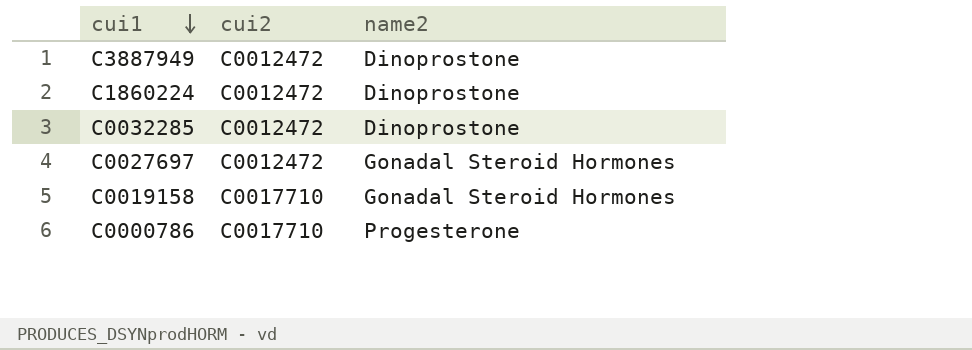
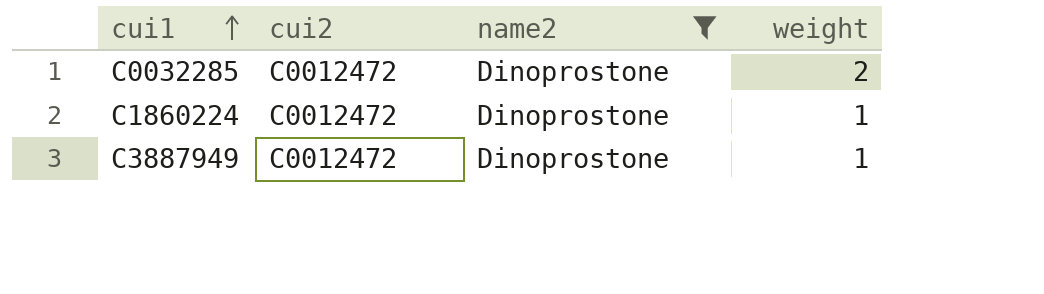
filter: none -> name2 = Dinoprostone
row order: cui1 descending -> cui1 ascending
column weight | position: none -> 4

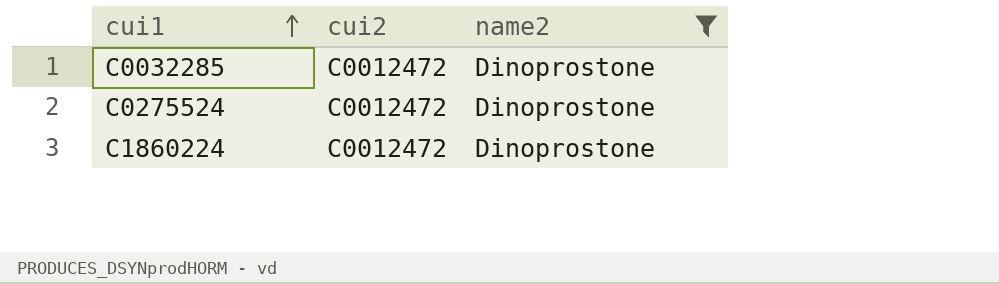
column weight | position: 4 -> none
row C3887949: C0012472 | Dinoprostone | 1 -> none
row C0275524: none -> C0012472 | Dinoprostone

